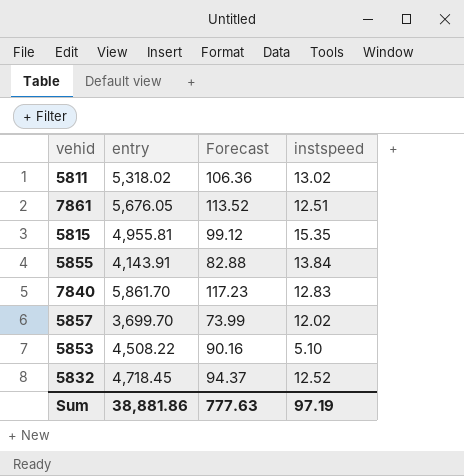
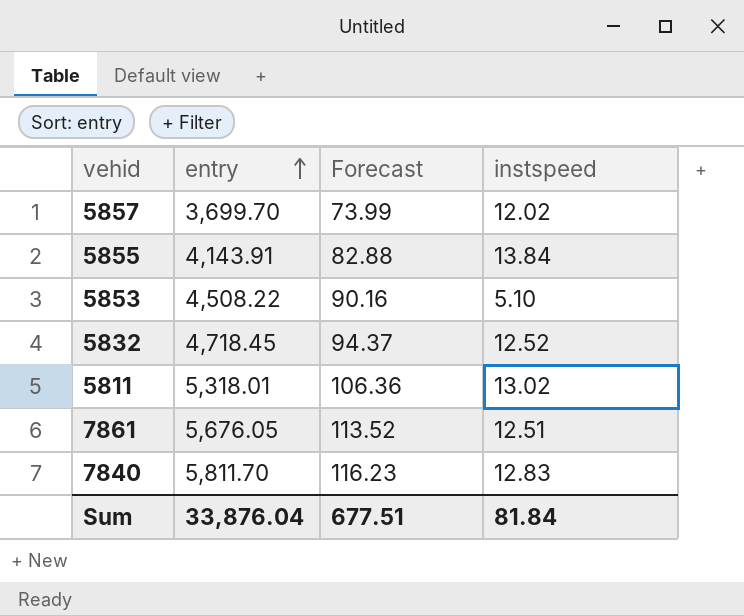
row order: none -> entry ascending
row 5815: 4,955.81 | 99.12 | 15.35 -> none
5811 | entry: 5,318.02 -> 5,318.01
7840 | entry: 5,861.70 -> 5,811.70
7840 | Forecast: 117.23 -> 116.23
Sum | entry: 38,881.86 -> 33,876.04
Sum | Forecast: 777.63 -> 677.51
Sum | instspeed: 97.19 -> 81.84

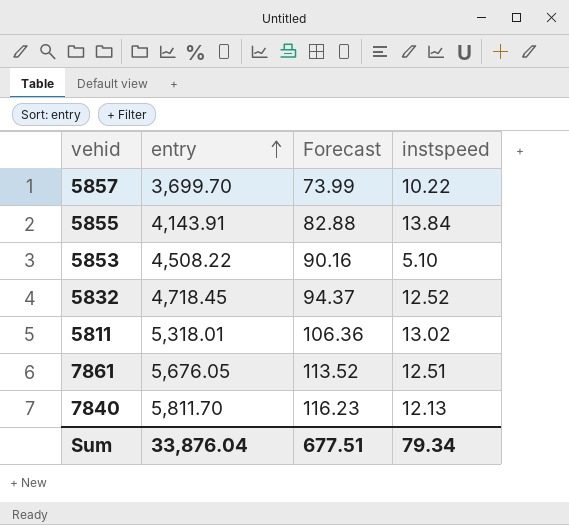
5857 | instspeed: 12.02 -> 10.22
7840 | instspeed: 12.83 -> 12.13
Sum | instspeed: 81.84 -> 79.34

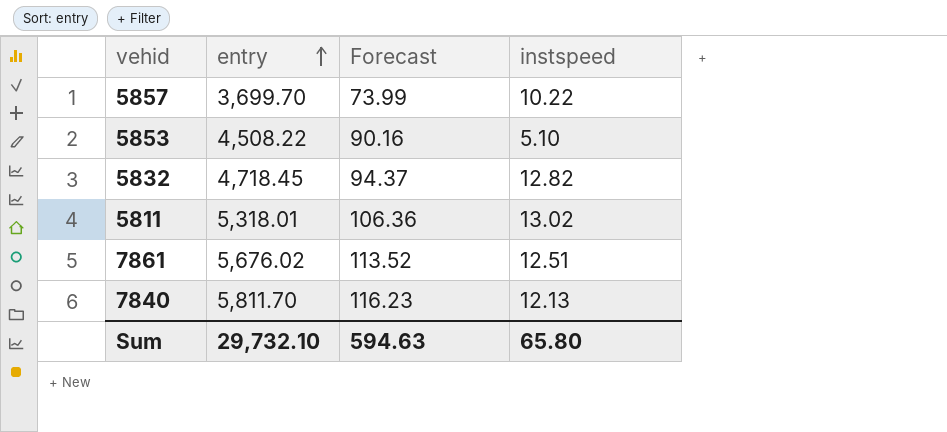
row 5855: 4,143.91 | 82.88 | 13.84 -> none
5832 | instspeed: 12.52 -> 12.82
7861 | entry: 5,676.05 -> 5,676.02
Sum | entry: 33,876.04 -> 29,732.10
Sum | Forecast: 677.51 -> 594.63
Sum | instspeed: 79.34 -> 65.80

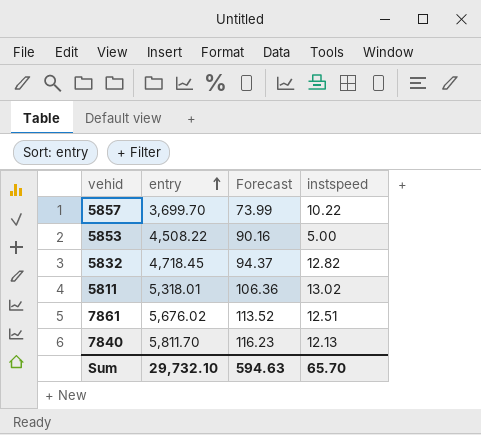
5853 | instspeed: 5.10 -> 5.00
Sum | instspeed: 65.80 -> 65.70

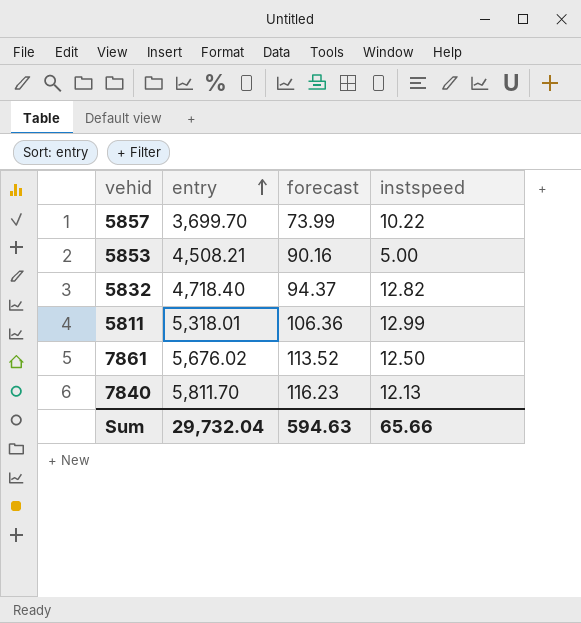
column name: Forecast -> forecast
5853 | entry: 4,508.22 -> 4,508.21
5832 | entry: 4,718.45 -> 4,718.40
5811 | instspeed: 13.02 -> 12.99
7861 | instspeed: 12.51 -> 12.50
Sum | entry: 29,732.10 -> 29,732.04
Sum | instspeed: 65.70 -> 65.66

